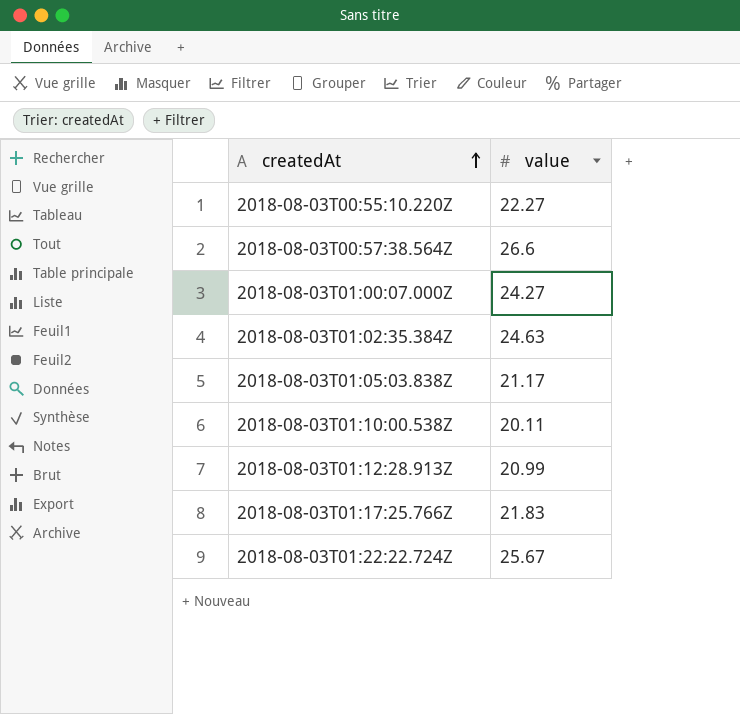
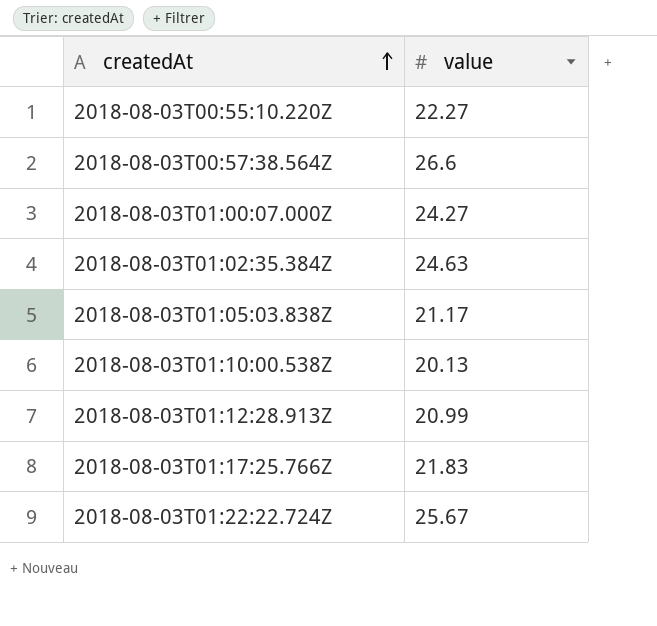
2018-08-03T01:10:00.538Z | value: 20.11 -> 20.13

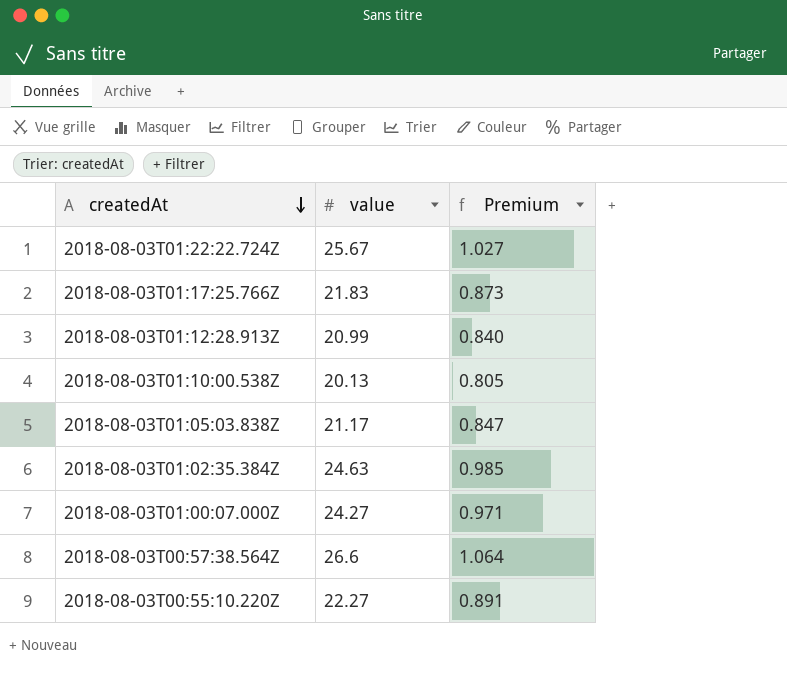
row order: createdAt ascending -> createdAt descending
column Premium | formula: none -> [value] * 0.04

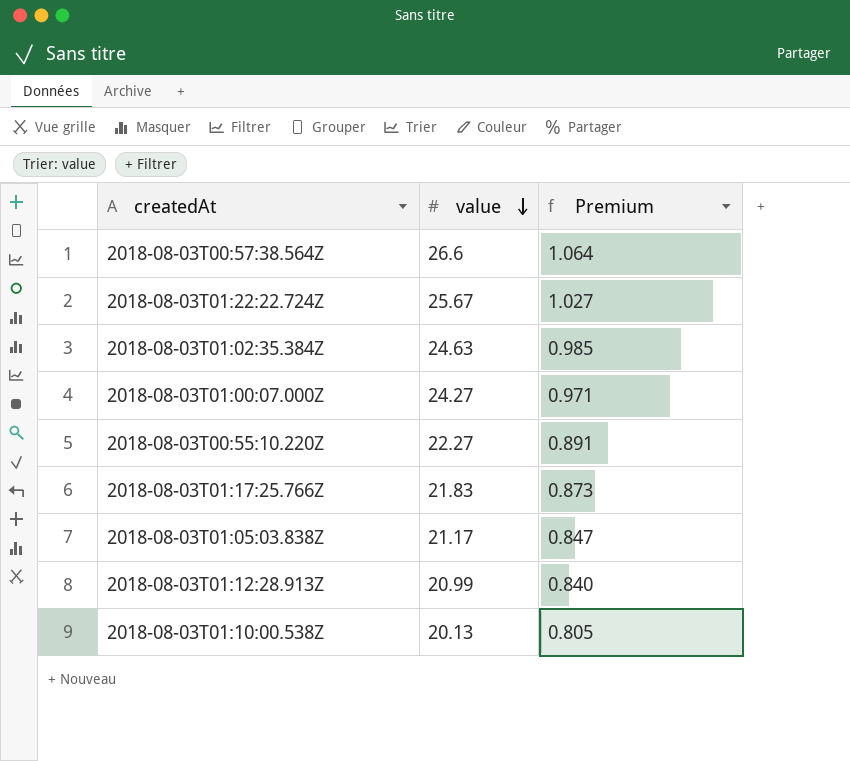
row order: createdAt descending -> value descending

